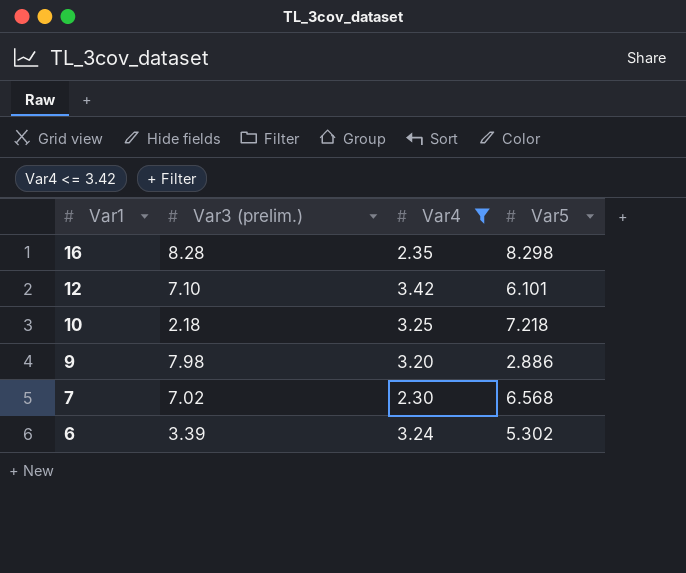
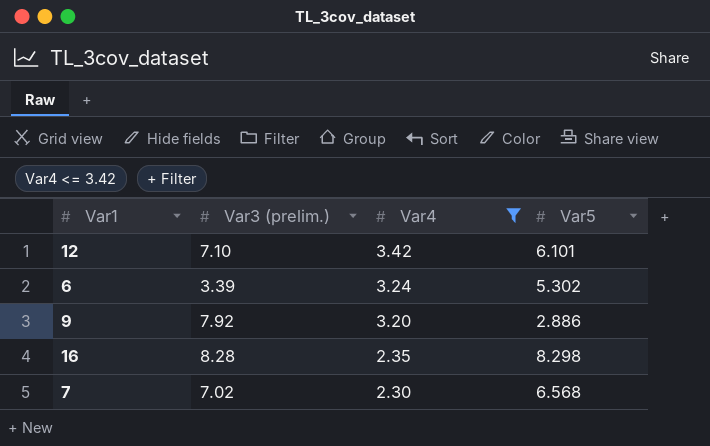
row order: Var1 descending -> Var4 descending
row 10: 2.18 | 3.25 | 7.218 -> none
9 | Var3 (prelim.): 7.98 -> 7.92

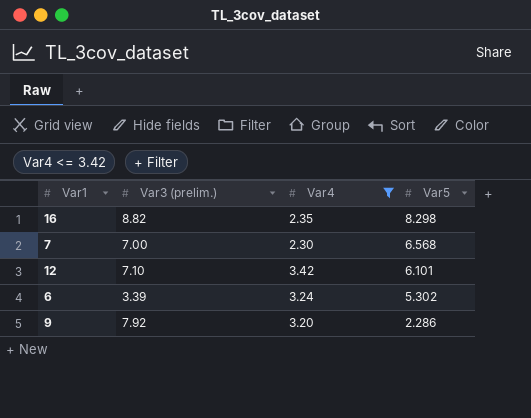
row order: Var4 descending -> Var5 descending
16 | Var3 (prelim.): 8.28 -> 8.82
7 | Var3 (prelim.): 7.02 -> 7.00
9 | Var5: 2.886 -> 2.286

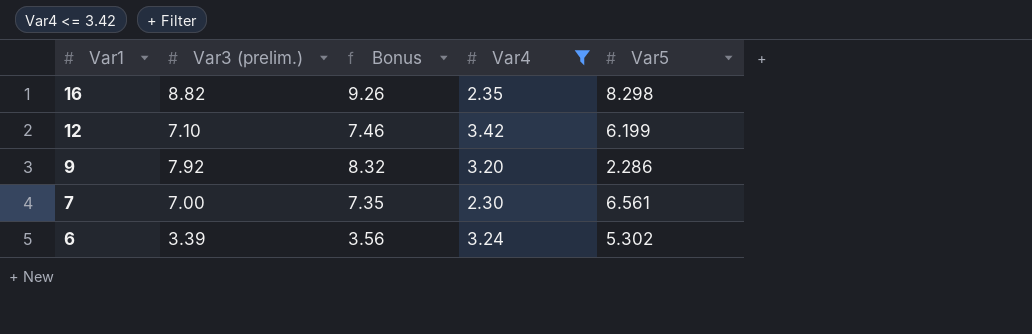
row order: Var5 descending -> Var1 descending
column Bonus | formula: none -> [Var3 (prelim.)] * 1.05
12 | Var5: 6.101 -> 6.199
7 | Var5: 6.568 -> 6.561

